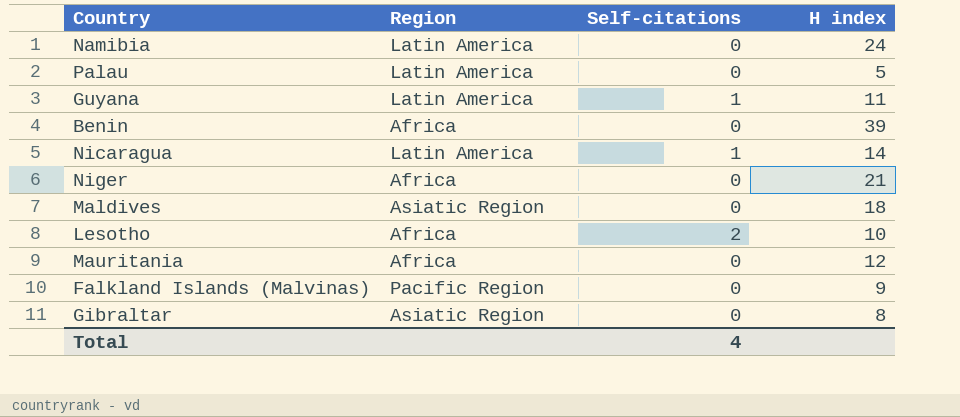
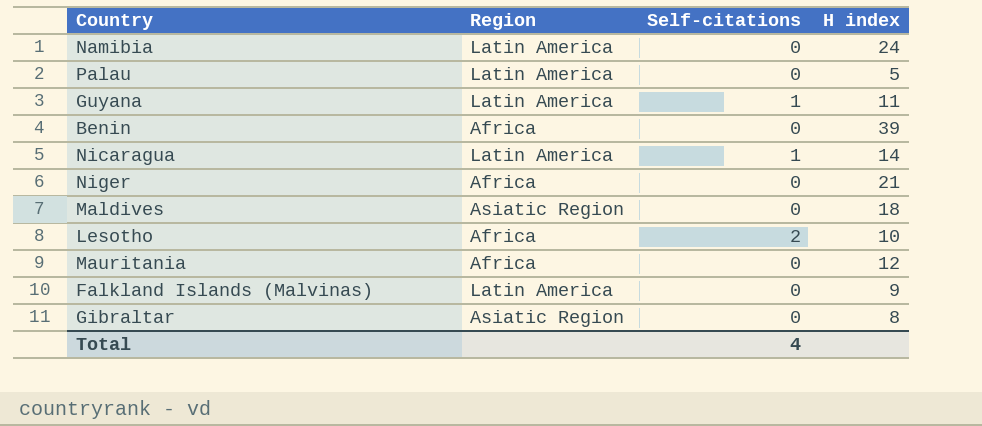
Falkland Islands (Malvinas) | Region: Pacific Region -> Latin America

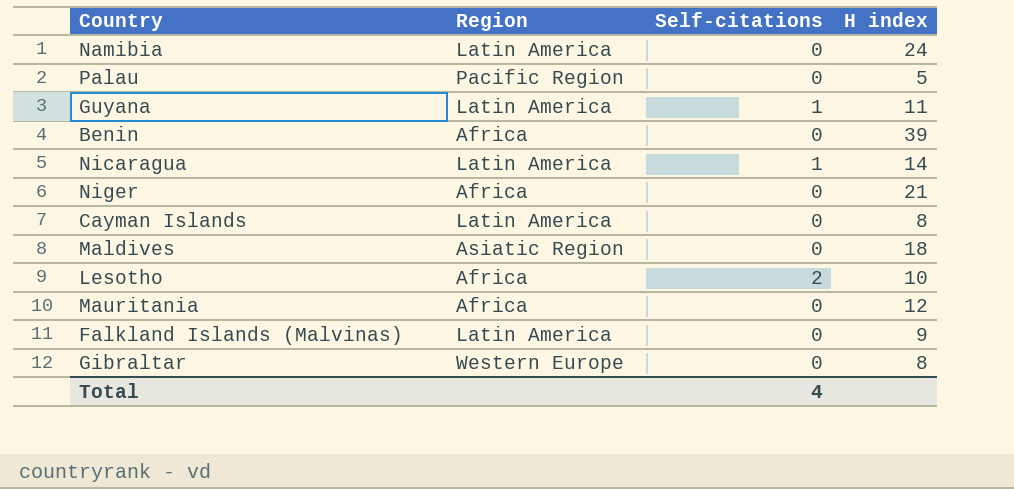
Palau | Region: Latin America -> Pacific Region
row Cayman Islands: none -> Latin America | 0 | 8
Gibraltar | Region: Asiatic Region -> Western Europe

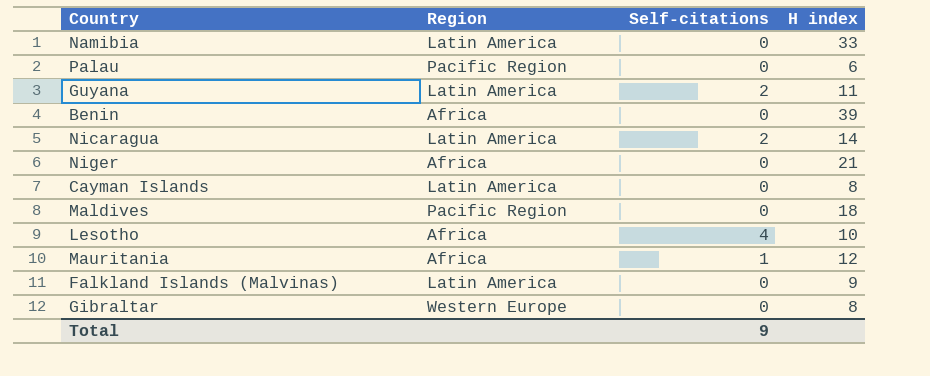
Namibia | H index: 24 -> 33
Palau | H index: 5 -> 6
Guyana | Self-citations: 1 -> 2
Nicaragua | Self-citations: 1 -> 2
Maldives | Region: Asiatic Region -> Pacific Region
Lesotho | Self-citations: 2 -> 4
Mauritania | Self-citations: 0 -> 1
Total | Self-citations: 4 -> 9

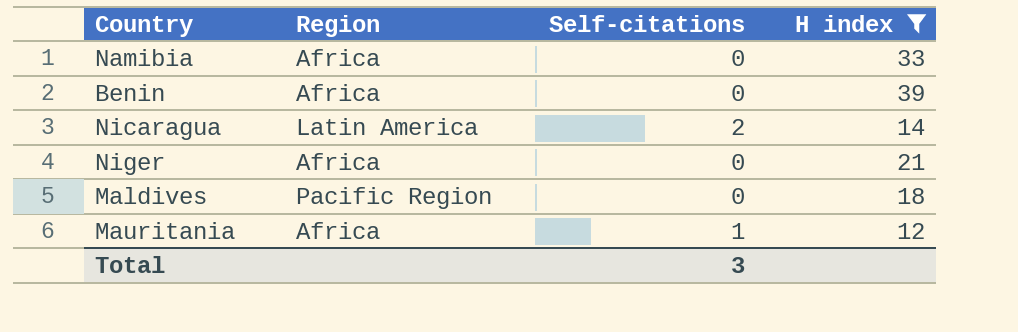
filter: none -> H index >= 12
Namibia | Region: Latin America -> Africa
Total | Self-citations: 9 -> 3

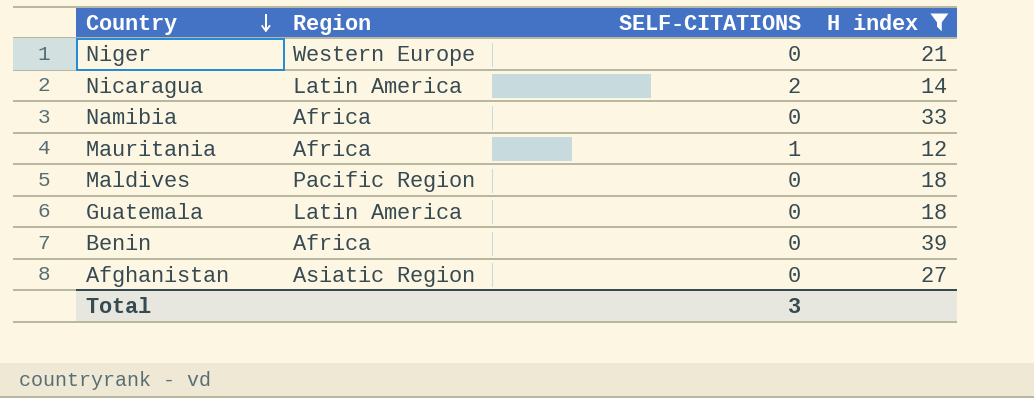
row order: none -> Country descending
column name: Self-citations -> SELF-CITATIONS
Niger | Region: Africa -> Western Europe
row Guatemala: none -> Latin America | 0 | 18
row Afghanistan: none -> Asiatic Region | 0 | 27

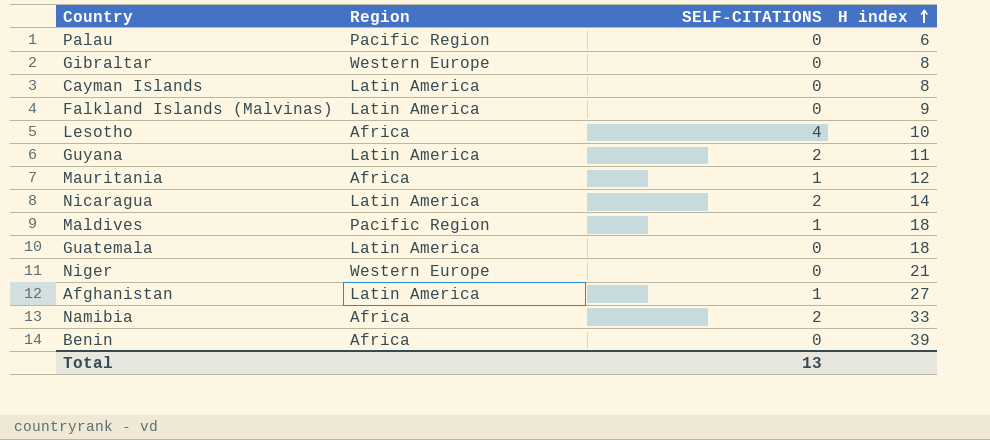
filter: H index >= 12 -> none
row order: Country descending -> H index ascending
Maldives | SELF-CITATIONS: 0 -> 1
Afghanistan | Region: Asiatic Region -> Latin America
Afghanistan | SELF-CITATIONS: 0 -> 1
Namibia | SELF-CITATIONS: 0 -> 2
Total | SELF-CITATIONS: 3 -> 13

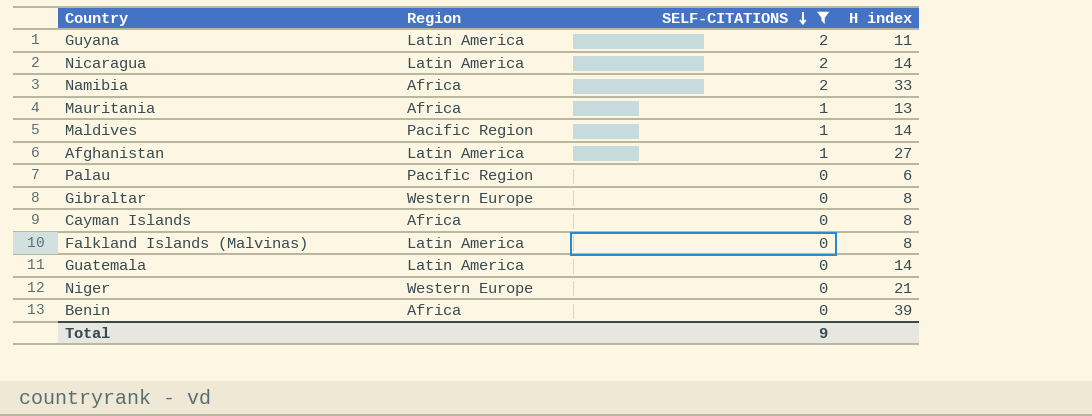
filter: none -> SELF-CITATIONS != 4
row order: H index ascending -> SELF-CITATIONS descending
Mauritania | H index: 12 -> 13
Maldives | H index: 18 -> 14
Cayman Islands | Region: Latin America -> Africa
Falkland Islands (Malvinas) | H index: 9 -> 8
Guatemala | H index: 18 -> 14
Total | SELF-CITATIONS: 13 -> 9

